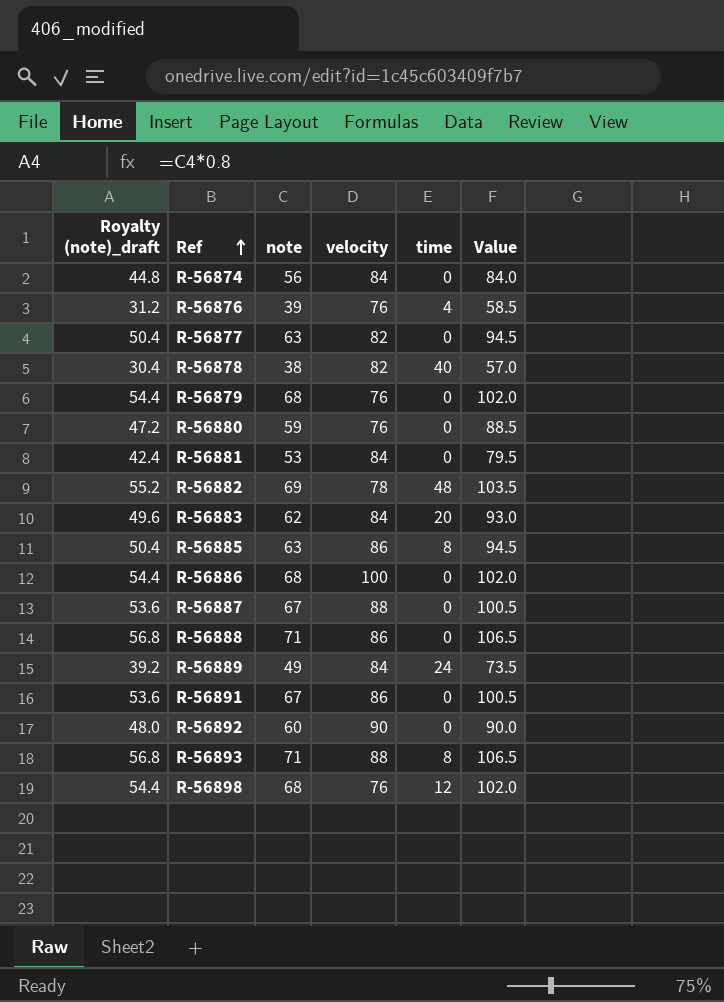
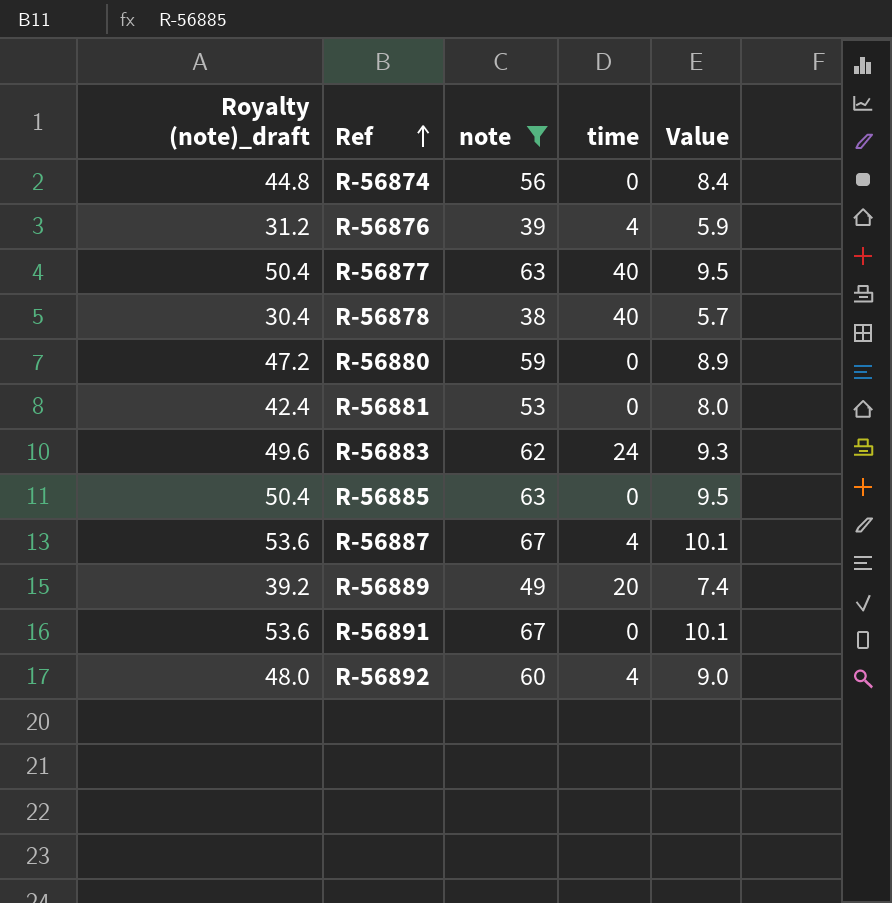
filter: none -> note <= 67
column velocity | position: 4 -> none
column Value | formula: [note] * 1.5 -> [note] * 0.15
R-56877 | time: 0 -> 40
R-56883 | time: 20 -> 24
R-56885 | time: 8 -> 0
R-56887 | time: 0 -> 4
R-56889 | time: 24 -> 20
R-56892 | time: 0 -> 4

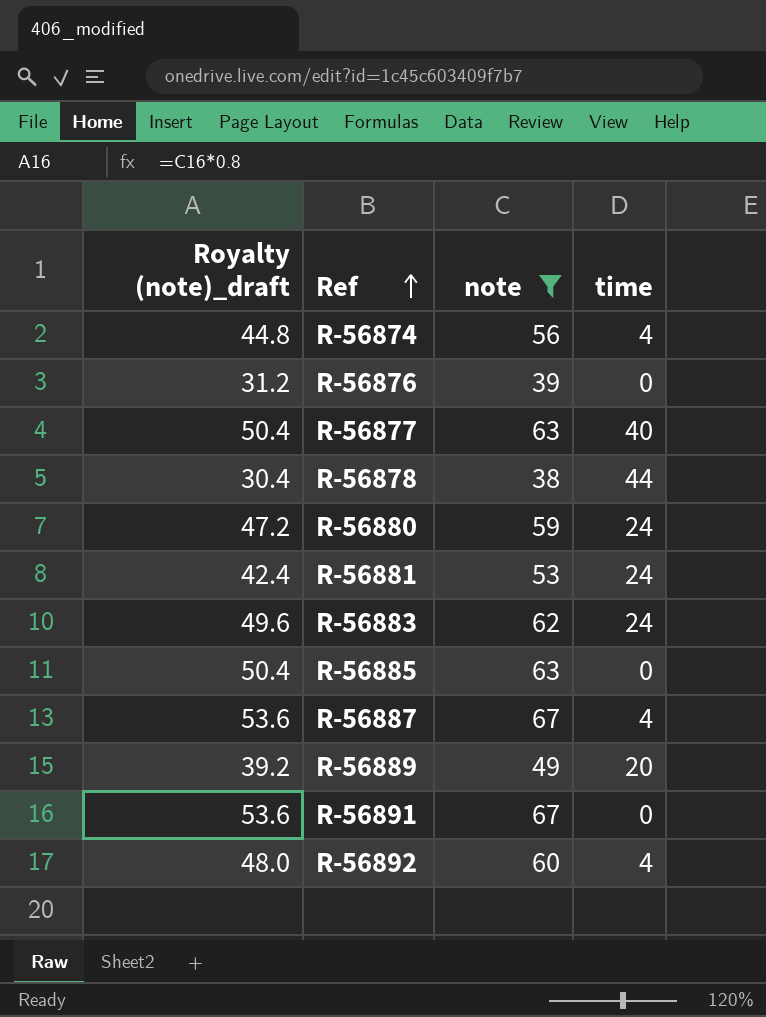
column Value | formula: [note] * 0.15 -> none
R-56874 | time: 0 -> 4
R-56876 | time: 4 -> 0
R-56878 | time: 40 -> 44
R-56880 | time: 0 -> 24
R-56881 | time: 0 -> 24

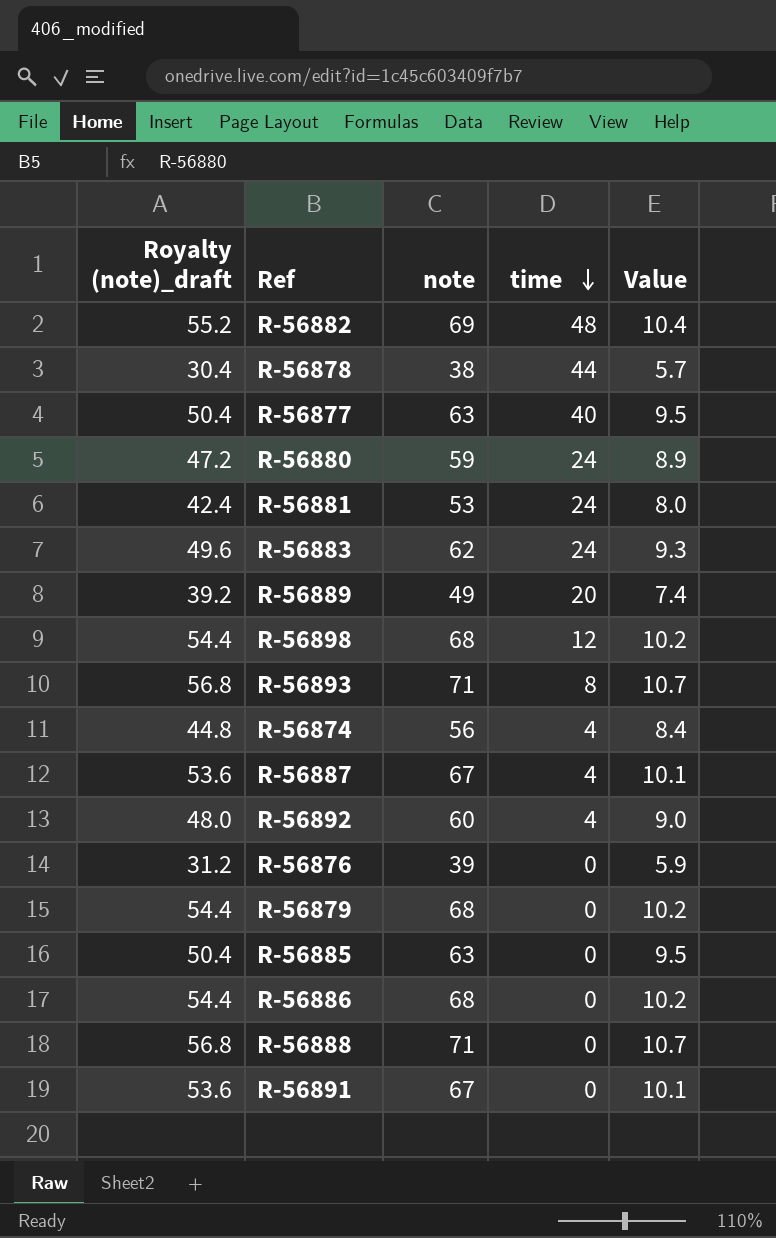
filter: note <= 67 -> none
row order: Ref ascending -> time descending
column Value | formula: none -> [note] * 0.15

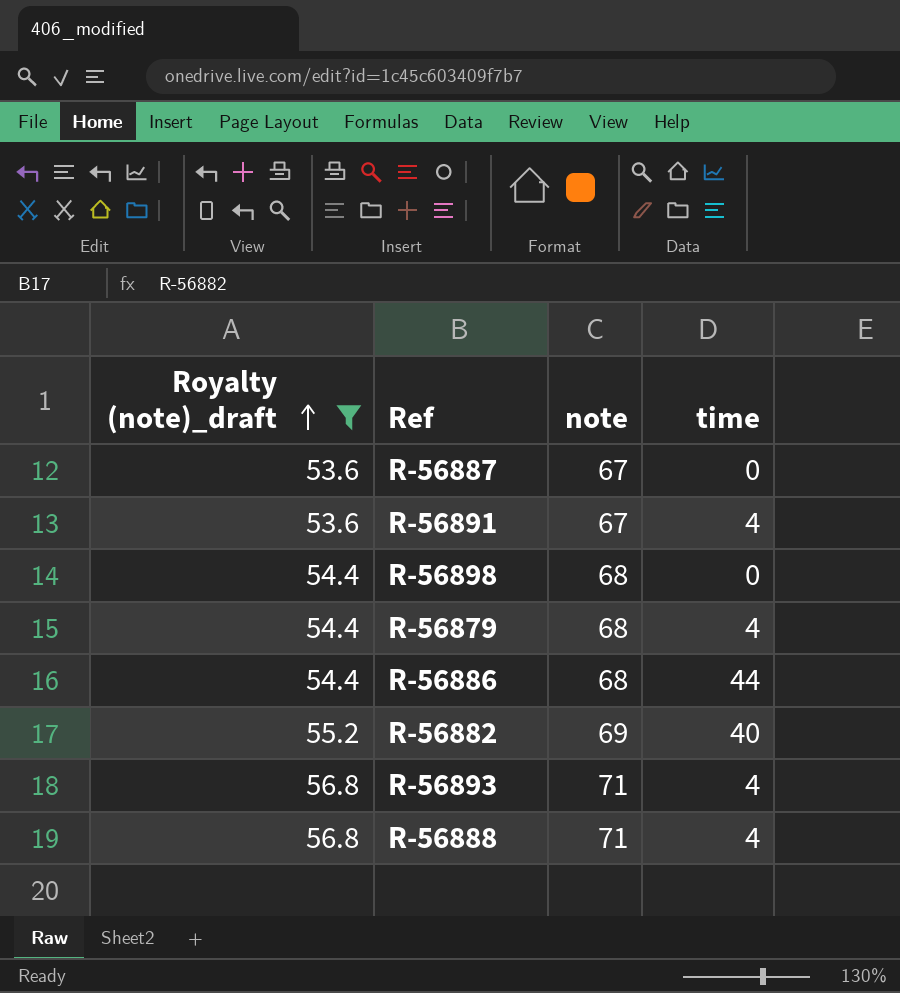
filter: none -> Royalty (note)_draft >= 53.6
row order: time descending -> Royalty (note)_draft ascending
column Value | formula: [note] * 0.15 -> none
R-56887 | time: 4 -> 0
R-56891 | time: 0 -> 4
R-56898 | time: 12 -> 0
R-56879 | time: 0 -> 4
R-56886 | time: 0 -> 44
R-56882 | time: 48 -> 40
R-56893 | time: 8 -> 4
R-56888 | time: 0 -> 4

